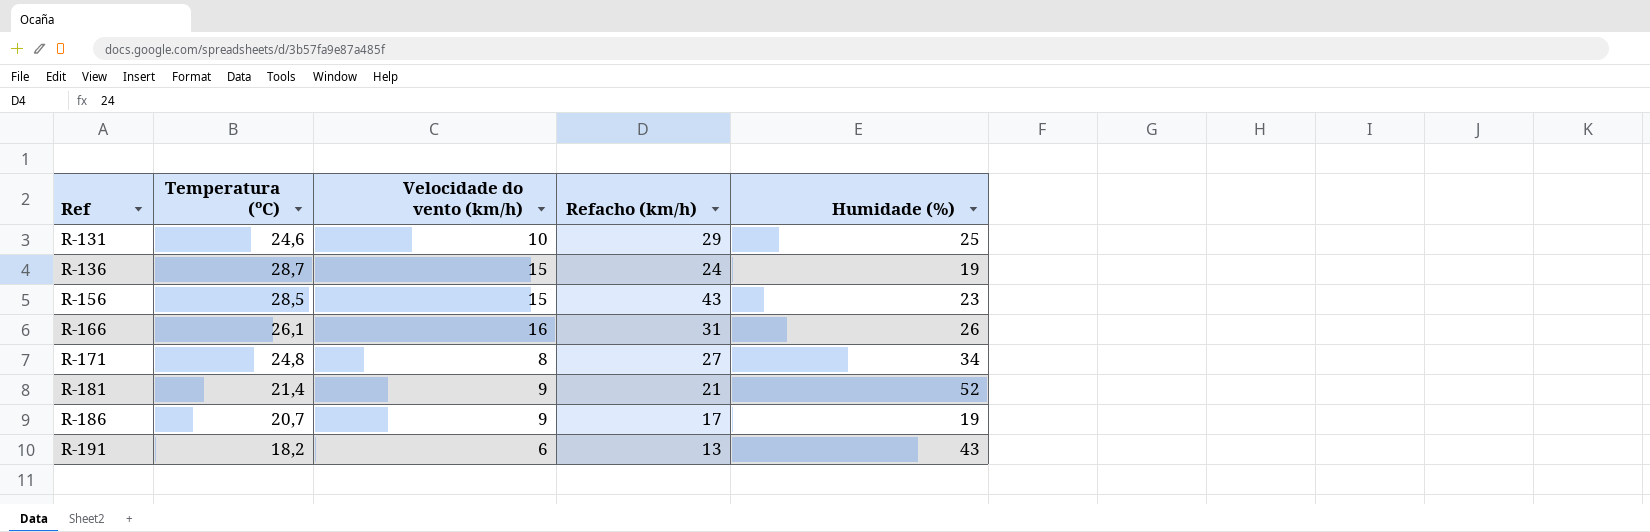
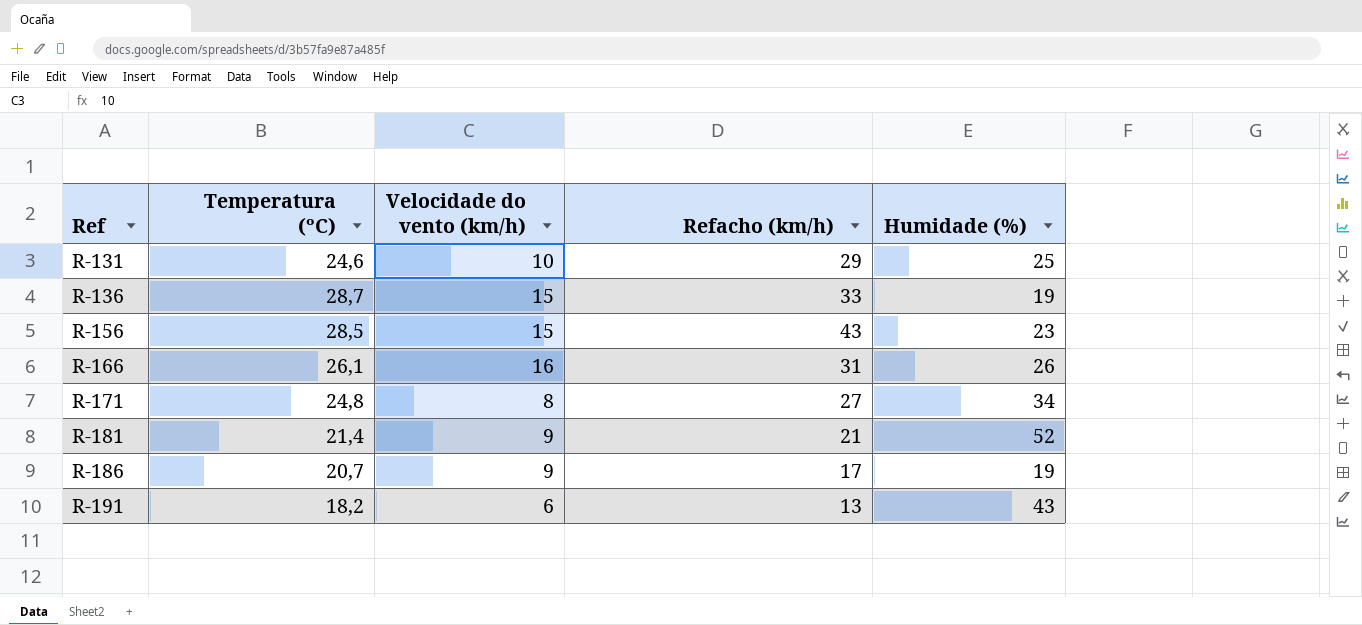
R-136 | Refacho (km/h): 24 -> 33

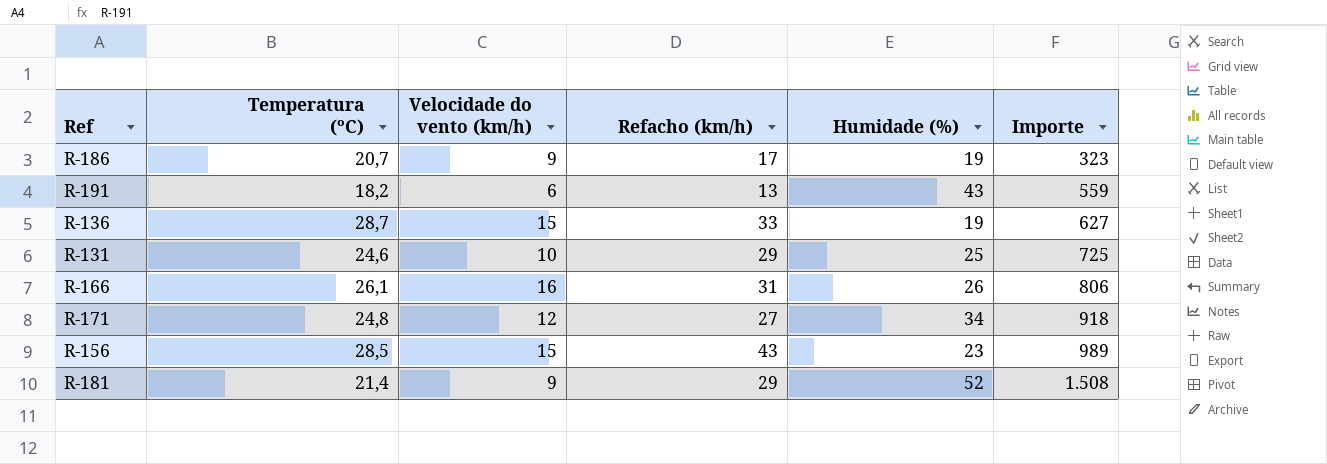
row order: Ref ascending -> Importe ascending
column Importe | formula: none -> [Refacho (km/h)] * [Humidade (%)]
R-171 | Velocidade do vento (km/h): 8 -> 12
R-181 | Refacho (km/h): 21 -> 29

